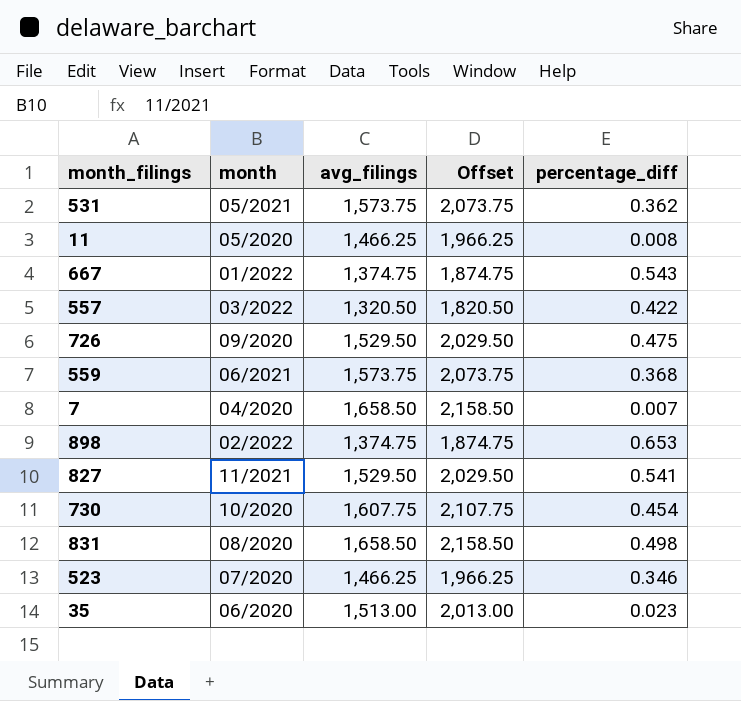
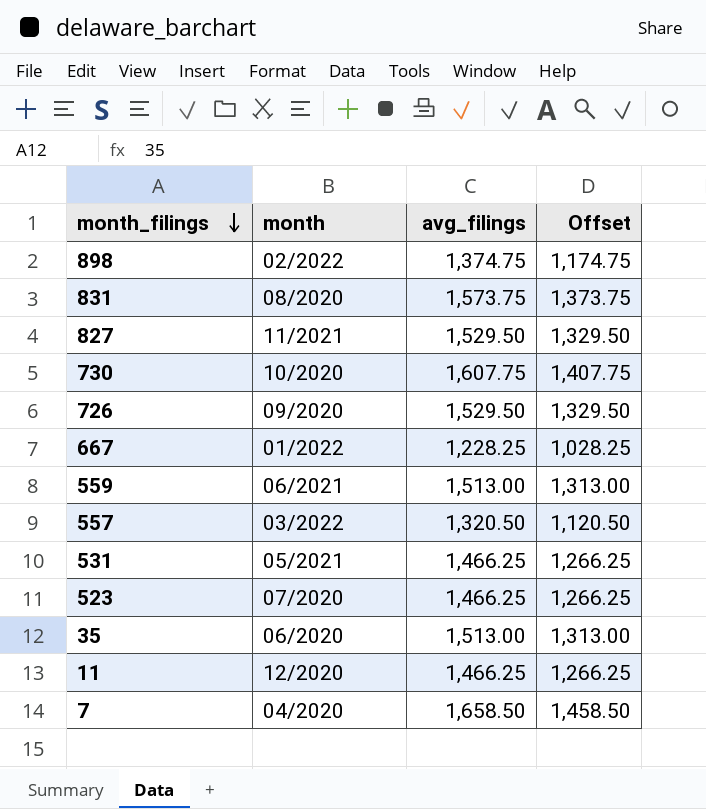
row order: none -> month_filings descending
column percentage_diff | position: 5 -> none
column Offset | formula: [avg_filings] + 500 -> [avg_filings] - 200
831 | avg_filings: 1,658.50 -> 1,573.75
667 | avg_filings: 1,374.75 -> 1,228.25
559 | avg_filings: 1,573.75 -> 1,513.00
531 | avg_filings: 1,573.75 -> 1,466.25
11 | month: 05/2020 -> 12/2020

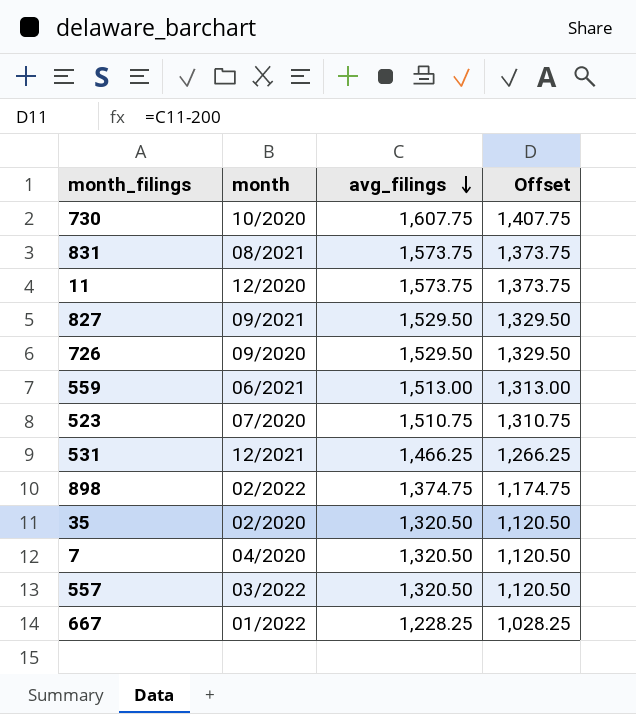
row order: month_filings descending -> avg_filings descending
831 | month: 08/2020 -> 08/2021
11 | avg_filings: 1,466.25 -> 1,573.75
11 | Offset: 1,266.25 -> 1,373.75
827 | month: 11/2021 -> 09/2021
523 | avg_filings: 1,466.25 -> 1,510.75
523 | Offset: 1,266.25 -> 1,310.75
531 | month: 05/2021 -> 12/2021
35 | month: 06/2020 -> 02/2020
35 | avg_filings: 1,513.00 -> 1,320.50
35 | Offset: 1,313.00 -> 1,120.50
7 | avg_filings: 1,658.50 -> 1,320.50
7 | Offset: 1,458.50 -> 1,120.50

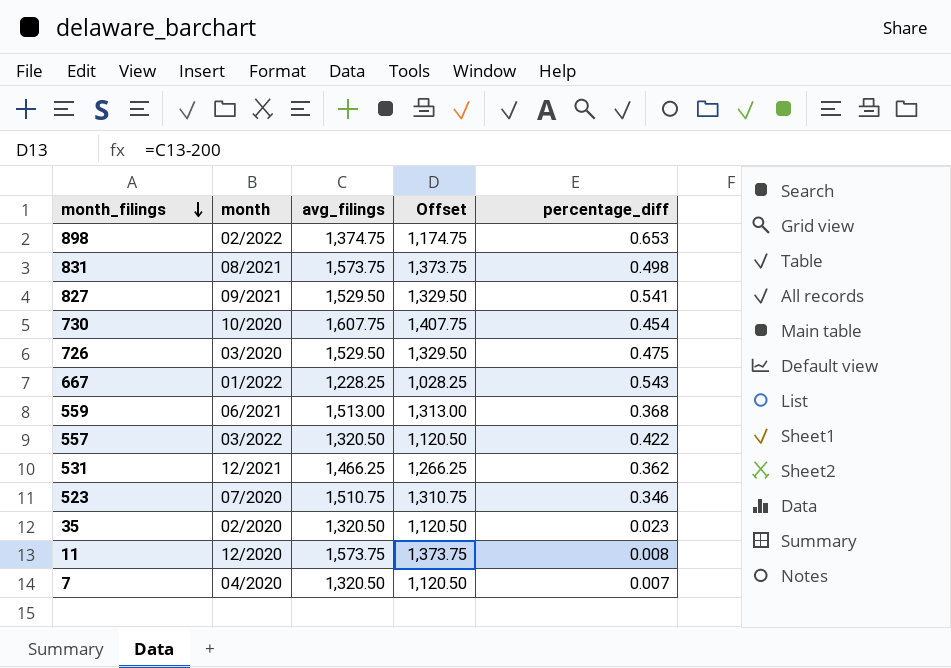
row order: avg_filings descending -> month_filings descending
column percentage_diff | position: none -> 5
726 | month: 09/2020 -> 03/2020

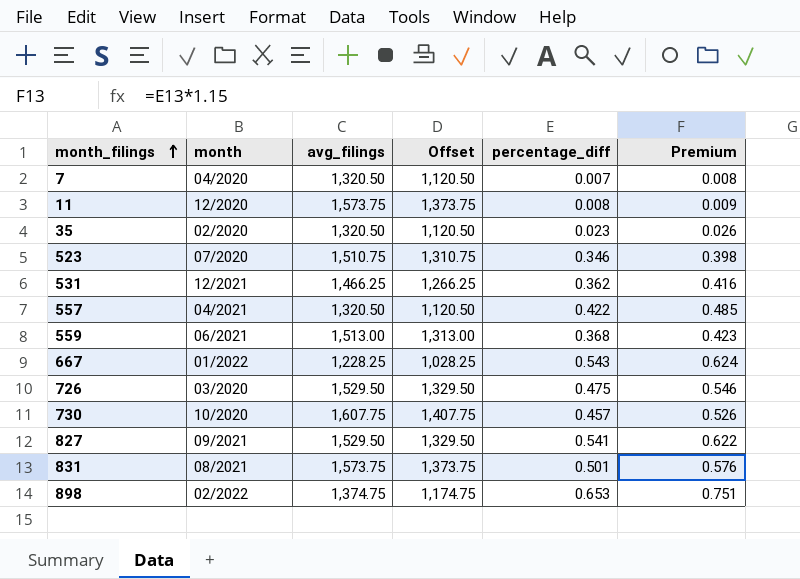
row order: month_filings descending -> month_filings ascending
column Premium | formula: none -> [percentage_diff] * 1.15
557 | month: 03/2022 -> 04/2021
730 | percentage_diff: 0.454 -> 0.457
831 | percentage_diff: 0.498 -> 0.501

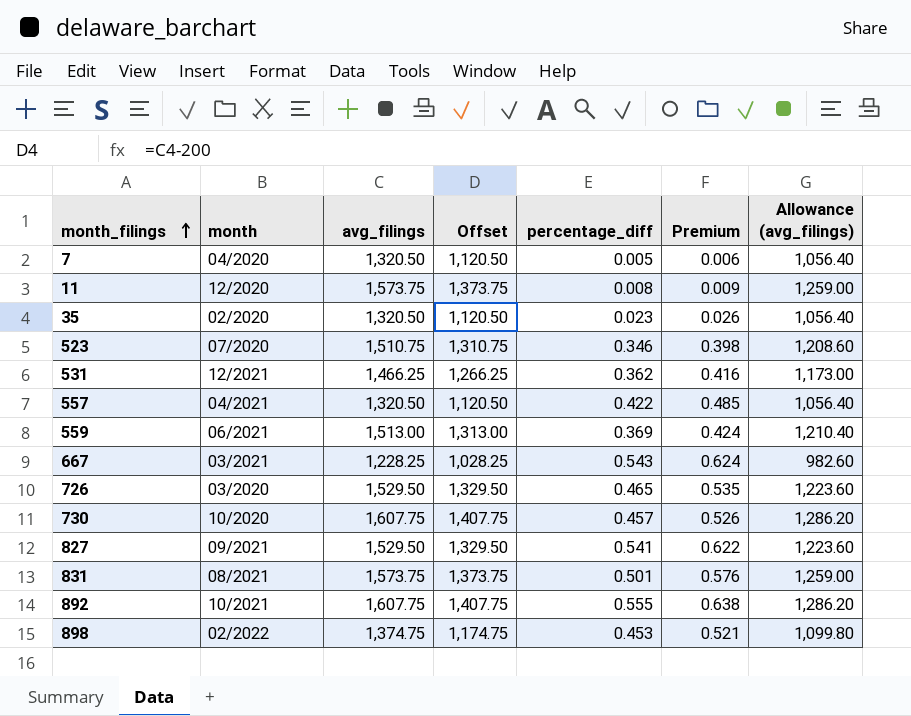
column Allowance (avg_filings) | formula: none -> [avg_filings] * 0.8
7 | percentage_diff: 0.007 -> 0.005
7 | Premium: 0.008 -> 0.006
559 | percentage_diff: 0.368 -> 0.369
559 | Premium: 0.423 -> 0.424
667 | month: 01/2022 -> 03/2021
726 | percentage_diff: 0.475 -> 0.465
726 | Premium: 0.546 -> 0.535
row 892: none -> 10/2021 | 1,607.75 | 1,407.75 | 0.555 | 0.638 | 1,286.20
898 | percentage_diff: 0.653 -> 0.453
898 | Premium: 0.751 -> 0.521

